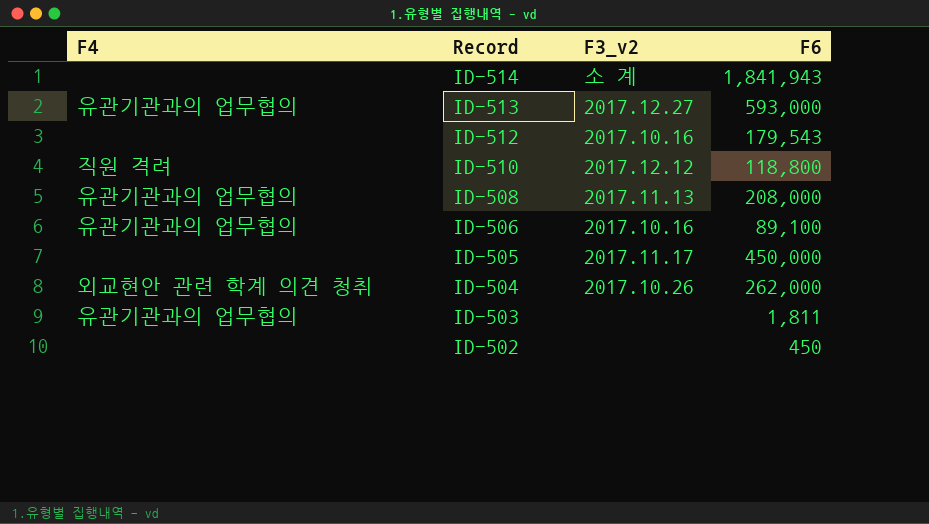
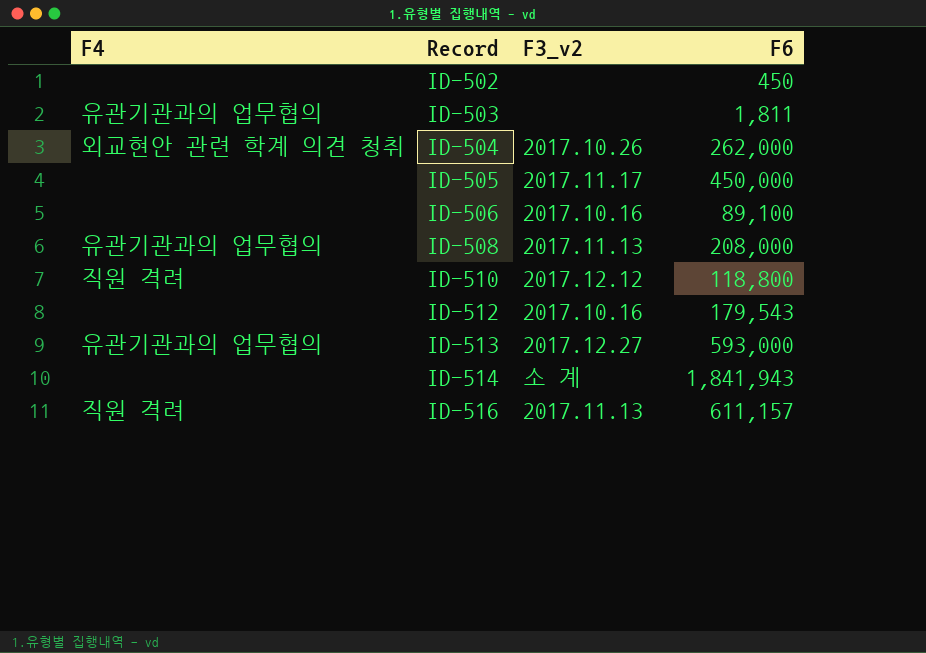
row order: Record descending -> Record ascending
ID-506 | F4: 유관기관과의 업무협의 -> none
row ID-516: none -> 직원 격려 | 2017.11.13 | 611,157

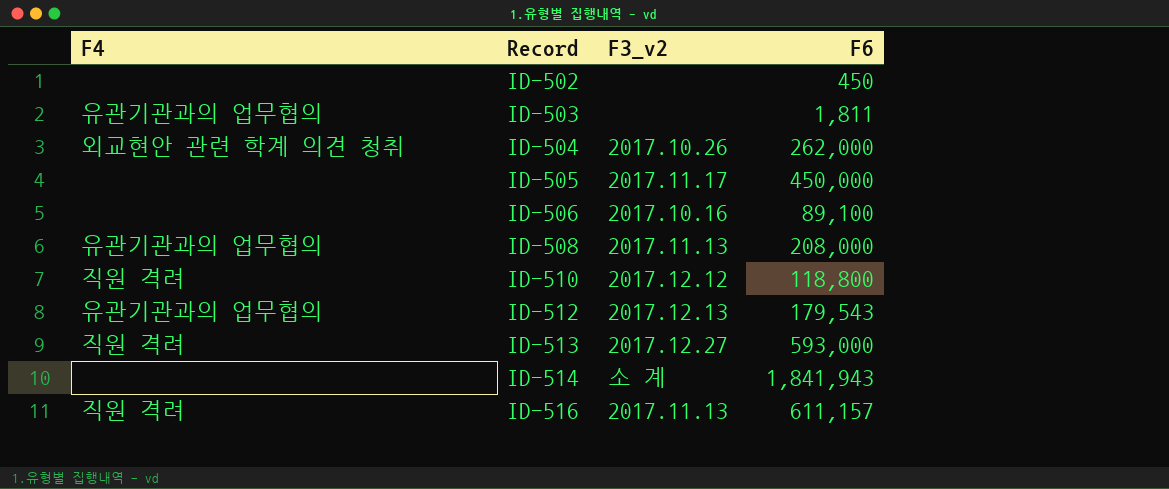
ID-512 | F4: none -> 유관기관과의 업무협의
ID-512 | F3_v2: 2017.10.16 -> 2017.12.13
ID-513 | F4: 유관기관과의 업무협의 -> 직원 격려

